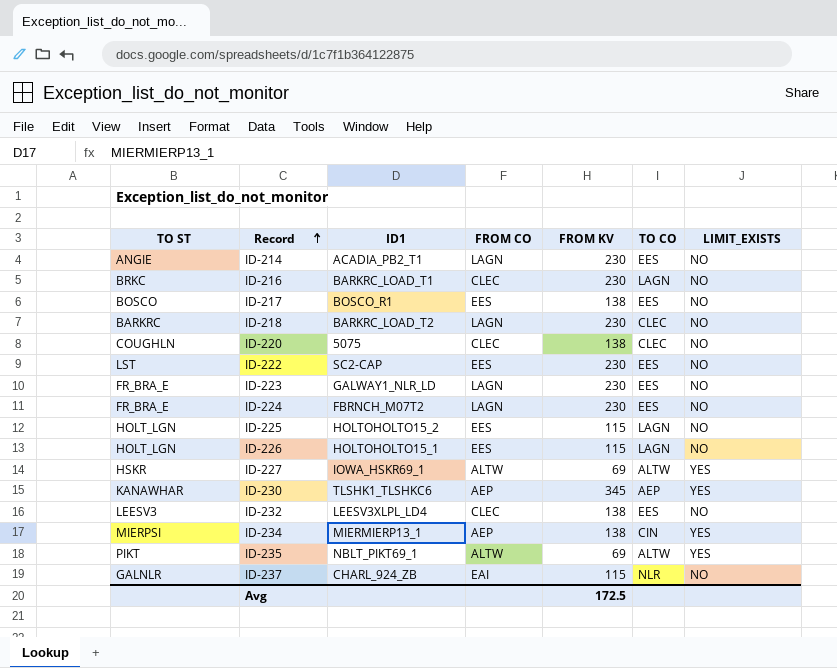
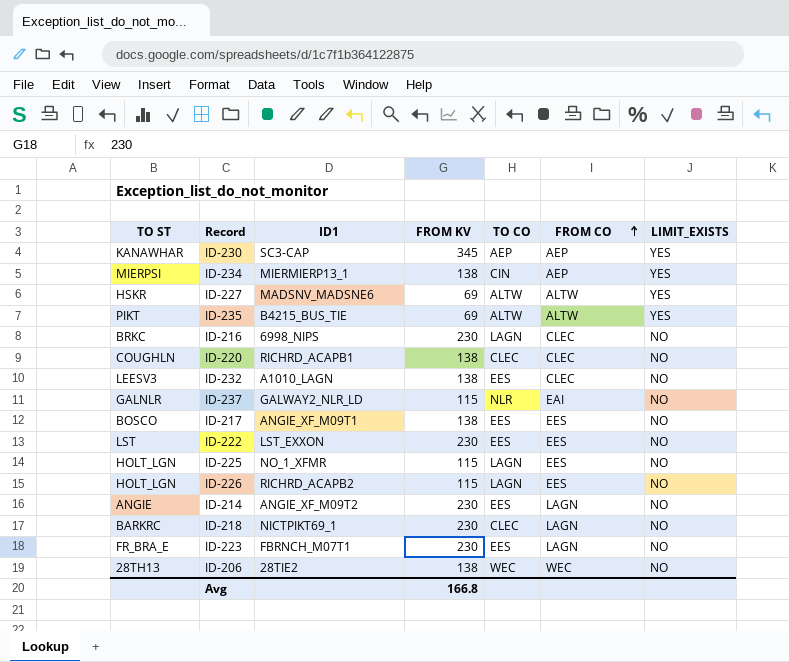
row order: Record ascending -> FROM CO ascending
column FROM CO | position: 4 -> 6
row ID-224: FR_BRA_E | FBRNCH_M07T2 | LAGN | 230 | EES | NO -> none
ID-230 | ID1: TLSHK1_TLSHKC6 -> SC3-CAP
ID-227 | ID1: IOWA_HSKR69_1 -> MADSNV_MADSNE6
ID-235 | ID1: NBLT_PIKT69_1 -> B4215_BUS_TIE
ID-216 | ID1: BARKRC_LOAD_T1 -> 6998_NIPS
ID-220 | ID1: 5075 -> RICHRD_ACAPB1
ID-232 | ID1: LEESV3XLPL_LD4 -> A1010_LAGN
ID-237 | ID1: CHARL_924_ZB -> GALWAY2_NLR_LD
ID-217 | ID1: BOSCO_R1 -> ANGIE_XF_M09T1
ID-222 | ID1: SC2-CAP -> LST_EXXON
ID-225 | ID1: HOLTOHOLTO15_2 -> NO_1_XFMR
ID-226 | ID1: HOLTOHOLTO15_1 -> RICHRD_ACAPB2
ID-214 | ID1: ACADIA_PB2_T1 -> ANGIE_XF_M09T2
ID-218 | ID1: BARKRC_LOAD_T2 -> NICTPIKT69_1
ID-223 | ID1: GALWAY1_NLR_LD -> FBRNCH_M07T1
row ID-206: none -> 28TH13 | 28TIE2 | 138 | WEC | WEC | NO
Avg | FROM KV: 172.5 -> 166.8

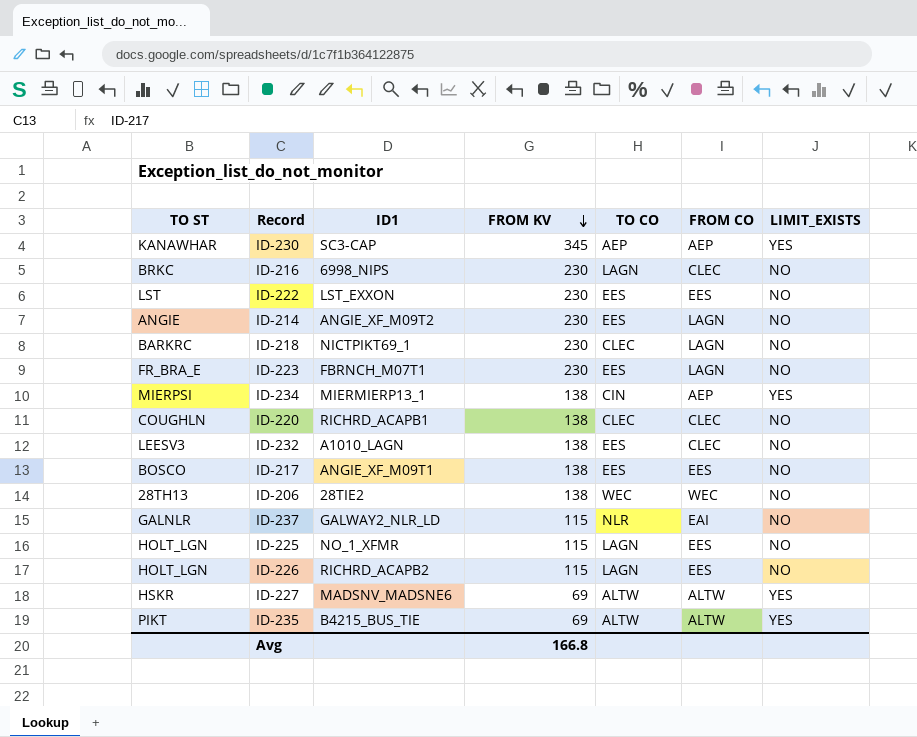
row order: FROM CO ascending -> FROM KV descending

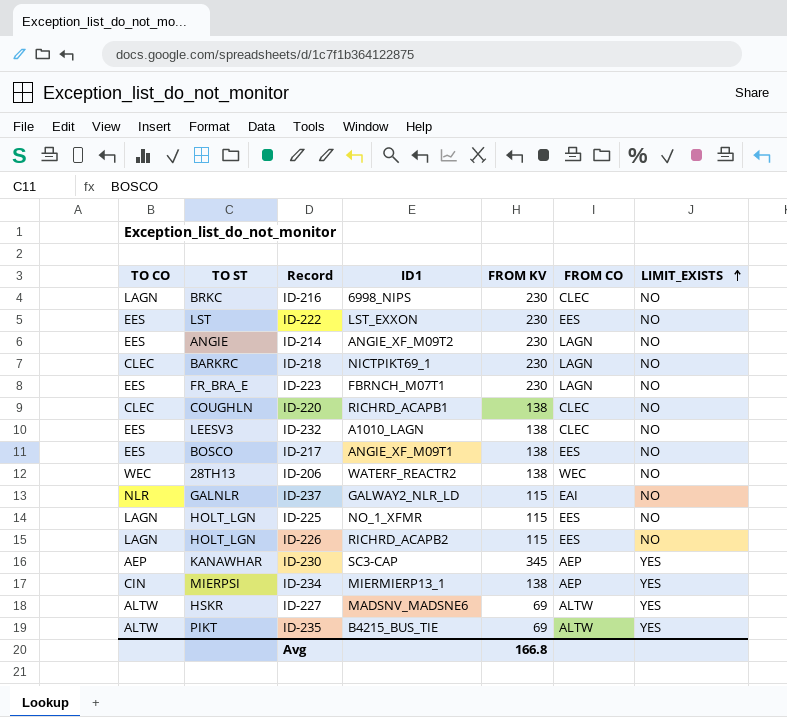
row order: FROM KV descending -> LIMIT_EXISTS ascending
column TO CO | position: 5 -> 1
ID-206 | ID1: 28TIE2 -> WATERF_REACTR2

